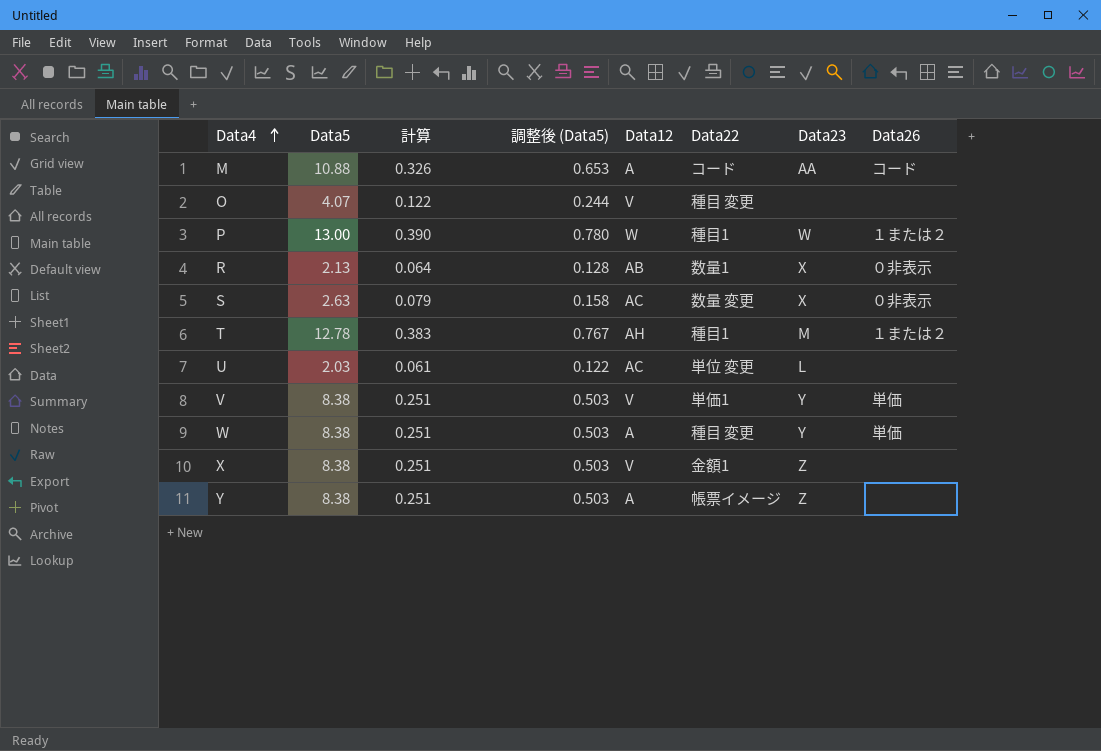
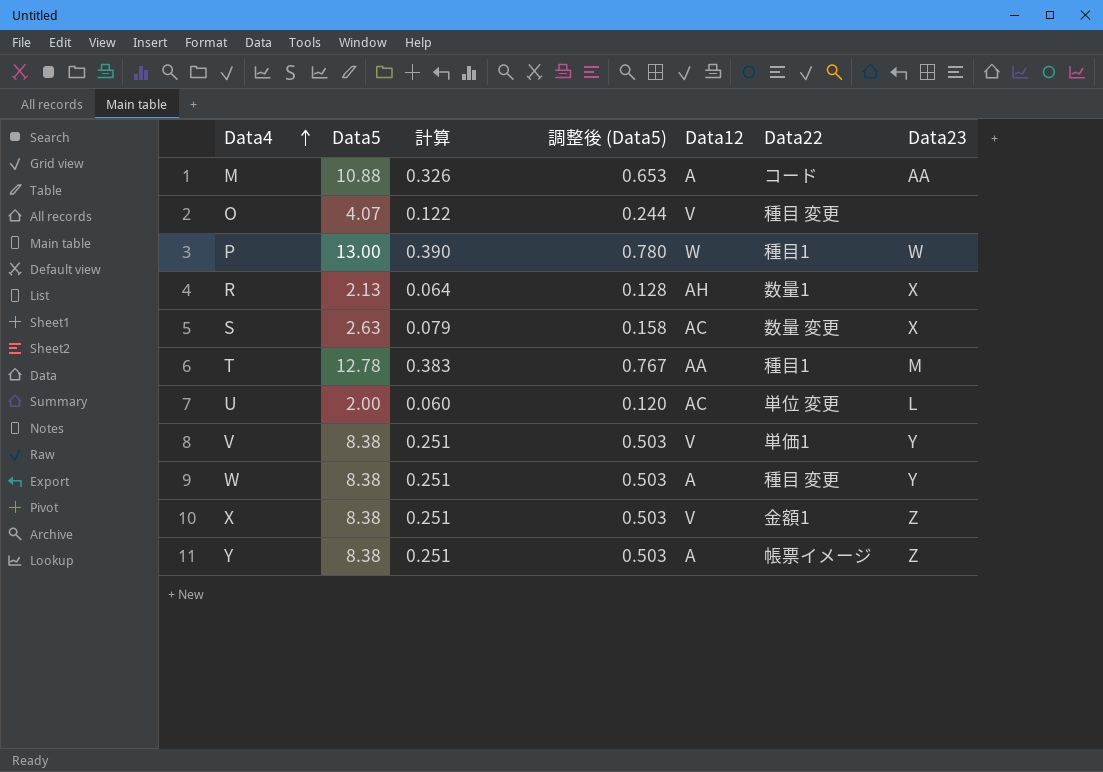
column Data26 | position: 8 -> none
R | Data12: AB -> AH
T | Data12: AH -> AA
U | Data5: 2.03 -> 2.00
U | 計算: 0.061 -> 0.060
U | 調整後 (Data5): 0.122 -> 0.120

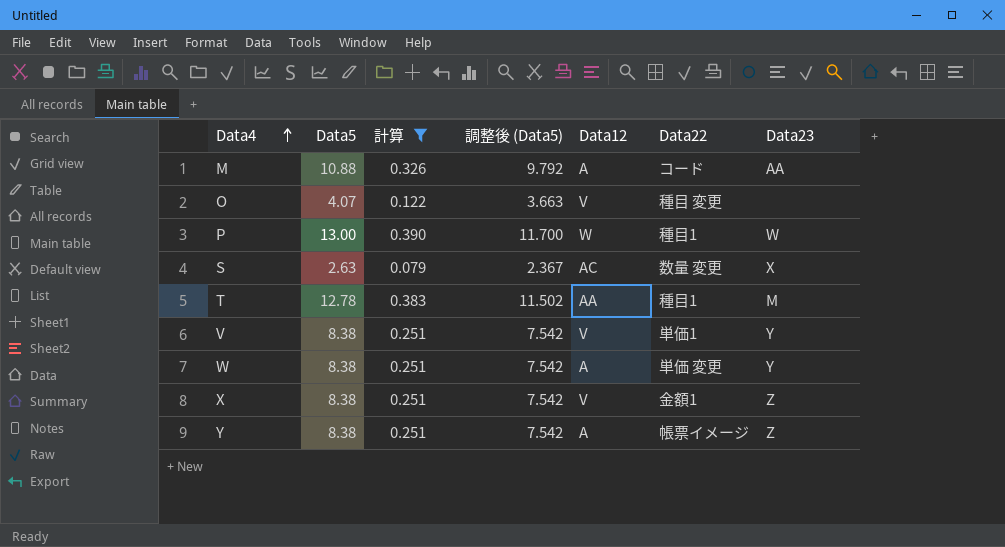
filter: none -> 計算 >= 0.079
column 調整後 (Data5) | formula: [Data5] * 0.06 -> [Data5] * 0.9
W | Data22: 種目 変更 -> 単価 変更

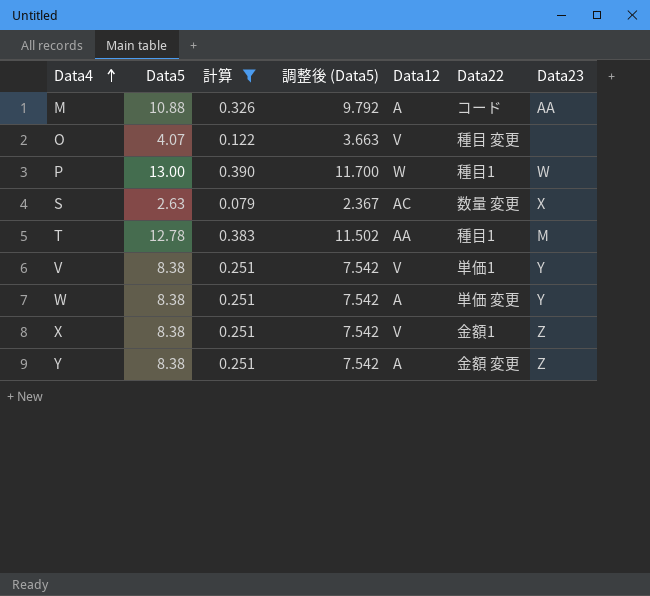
Y | Data22: 帳票イメージ -> 金額 変更

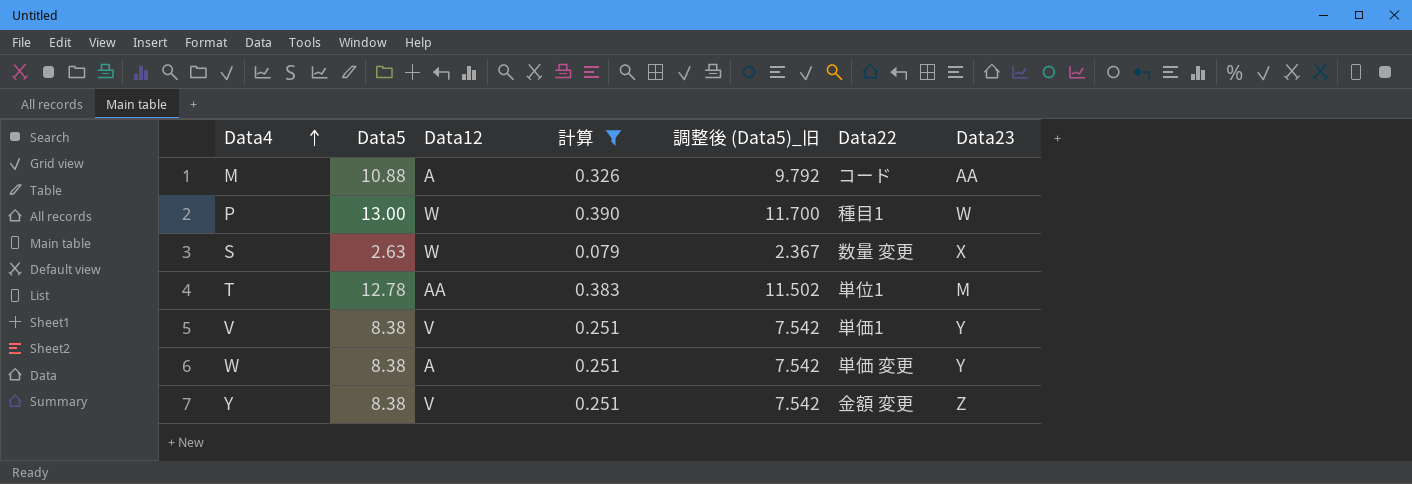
column Data12 | position: 5 -> 3
column name: 調整後 (Data5) -> 調整後 (Data5)_旧
row O: 4.07 | 0.122 | 3.663 | V | 種目 変更 | none -> none
row X: 8.38 | 0.251 | 7.542 | V | 金額1 | Z -> none
S | Data12: AC -> W
T | Data22: 種目1 -> 単位1
Y | Data12: A -> V

